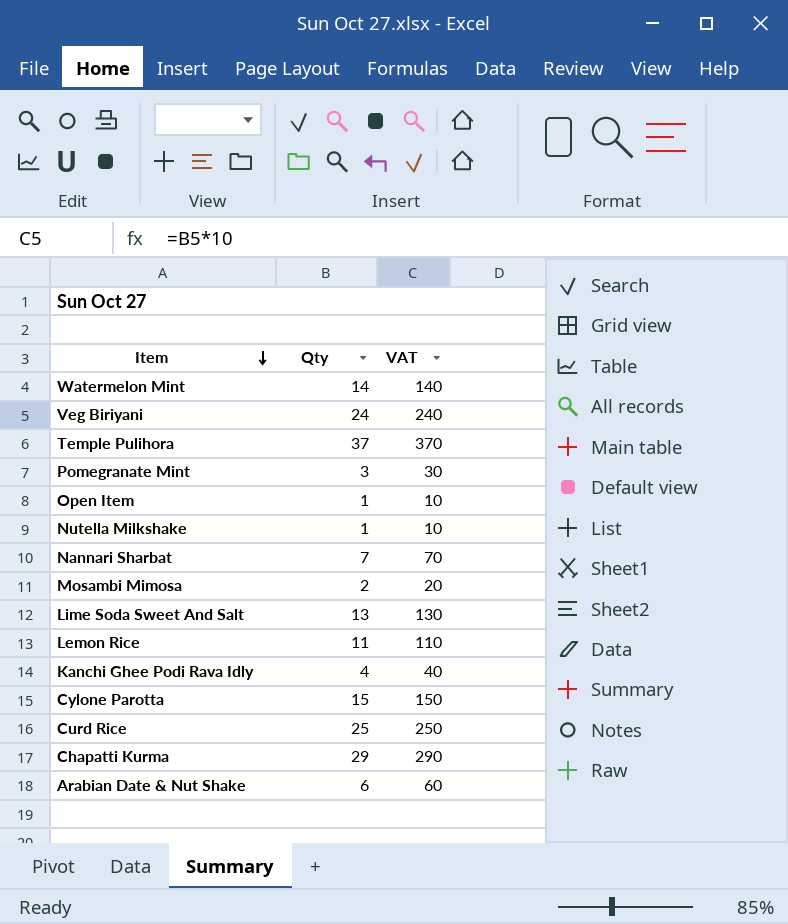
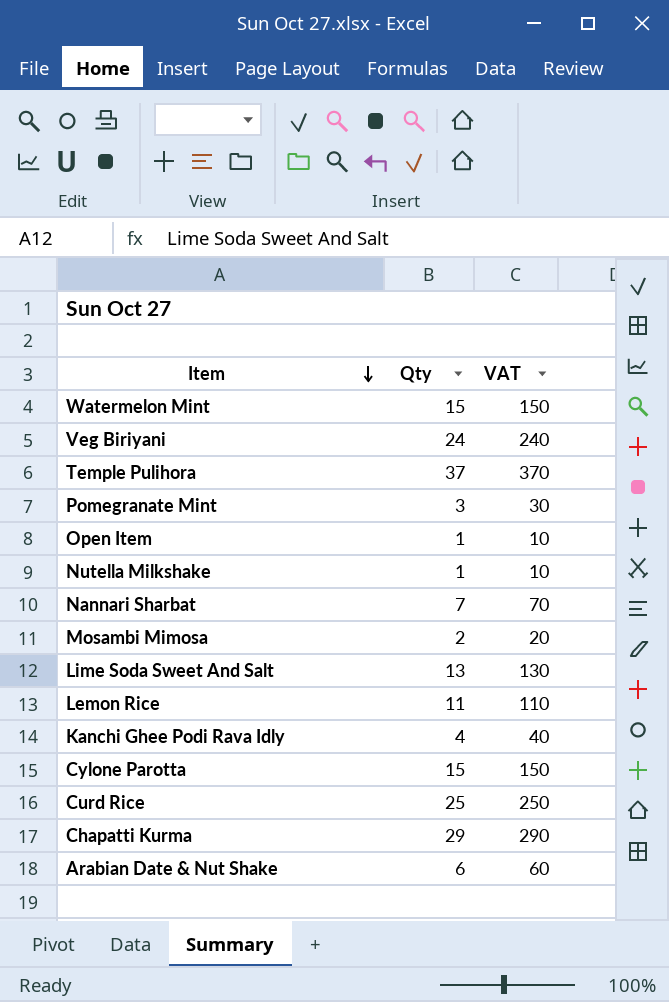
Watermelon Mint | Qty: 14 -> 15
Watermelon Mint | VAT: 140 -> 150

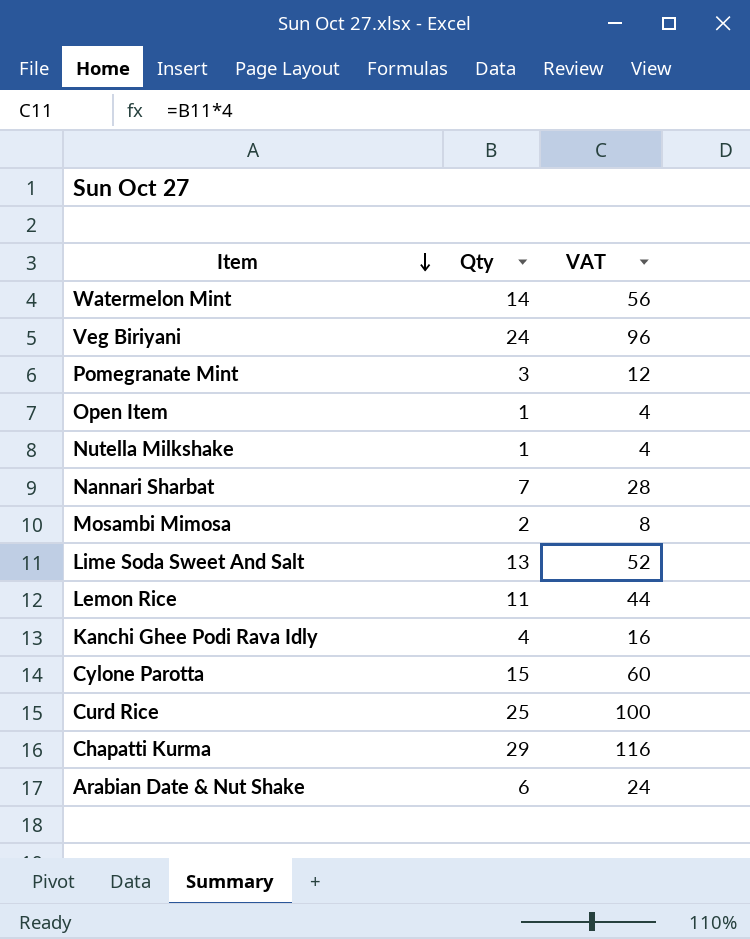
column VAT | formula: [Qty] * 10 -> [Qty] * 4
row Temple Pulihora: 37 | 370 -> none
Watermelon Mint | Qty: 15 -> 14

